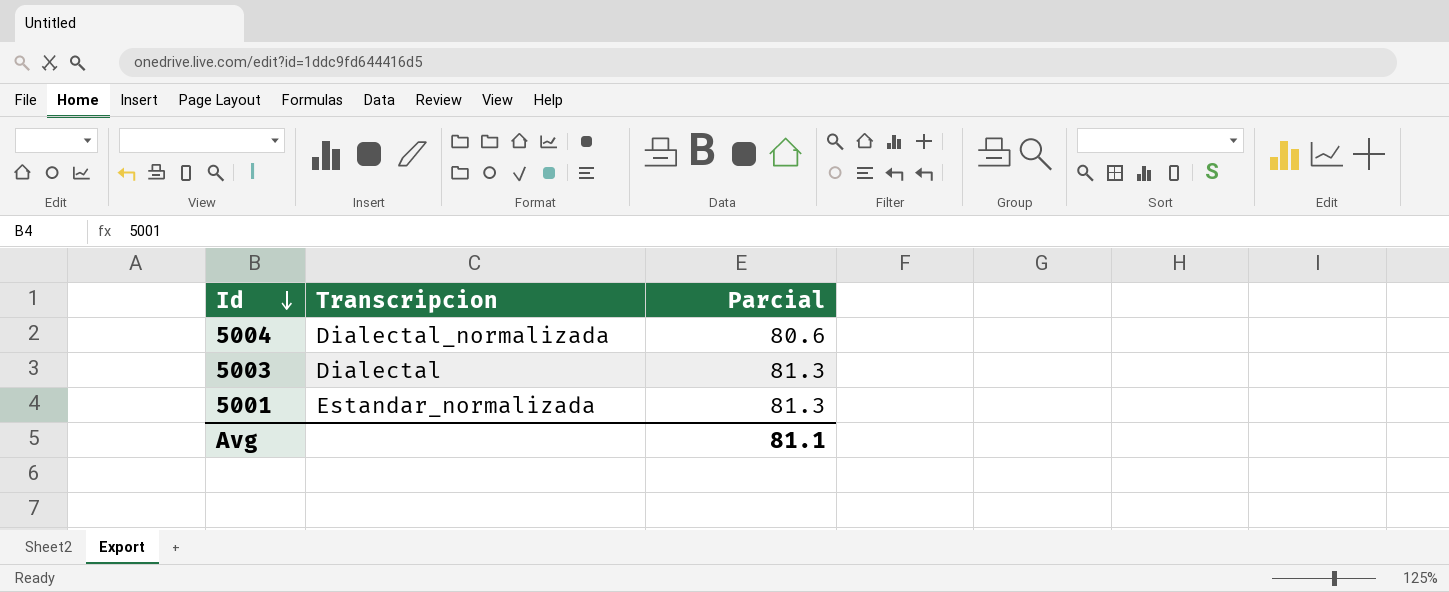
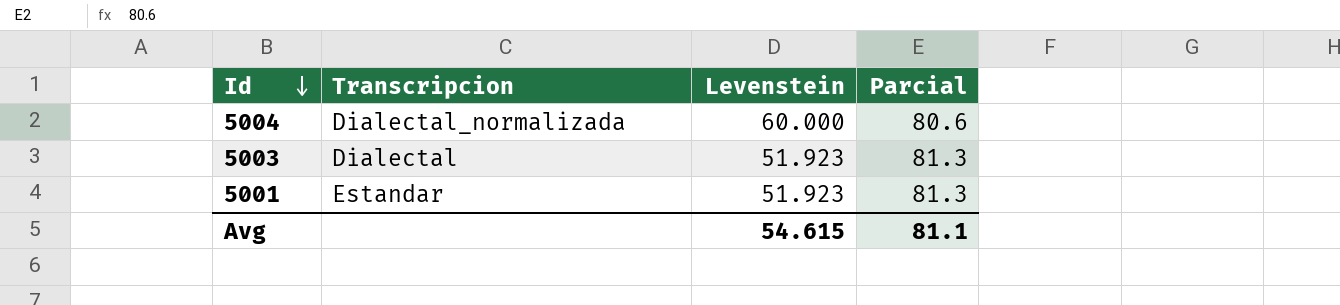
column Levenstein | position: none -> 3
5001 | Transcripcion: Estandar_normalizada -> Estandar

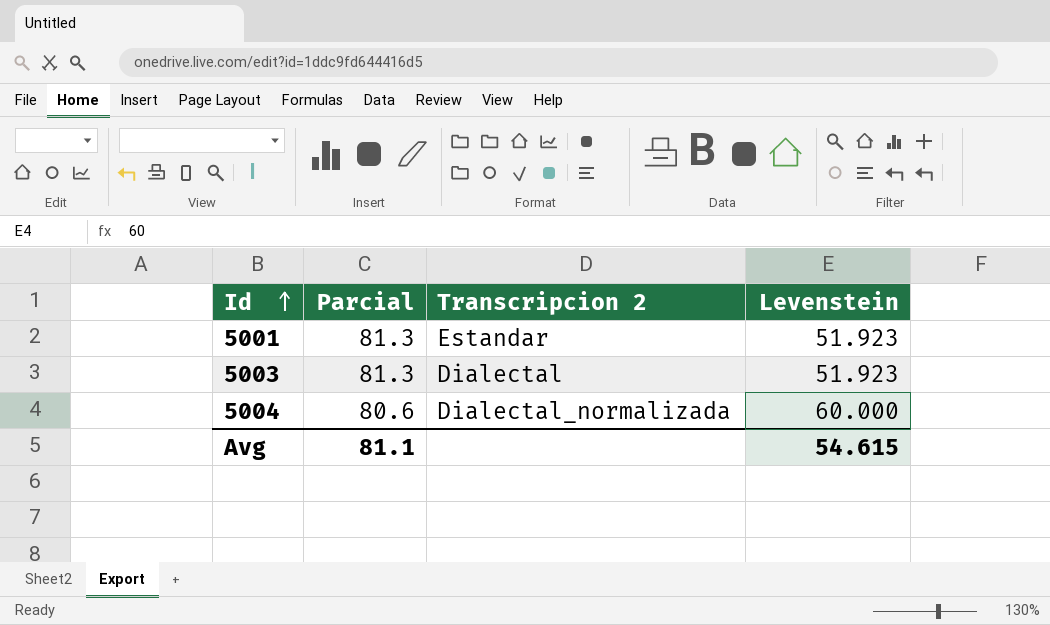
row order: Id descending -> Id ascending
column Parcial | position: 4 -> 2
column name: Transcripcion -> Transcripcion 2

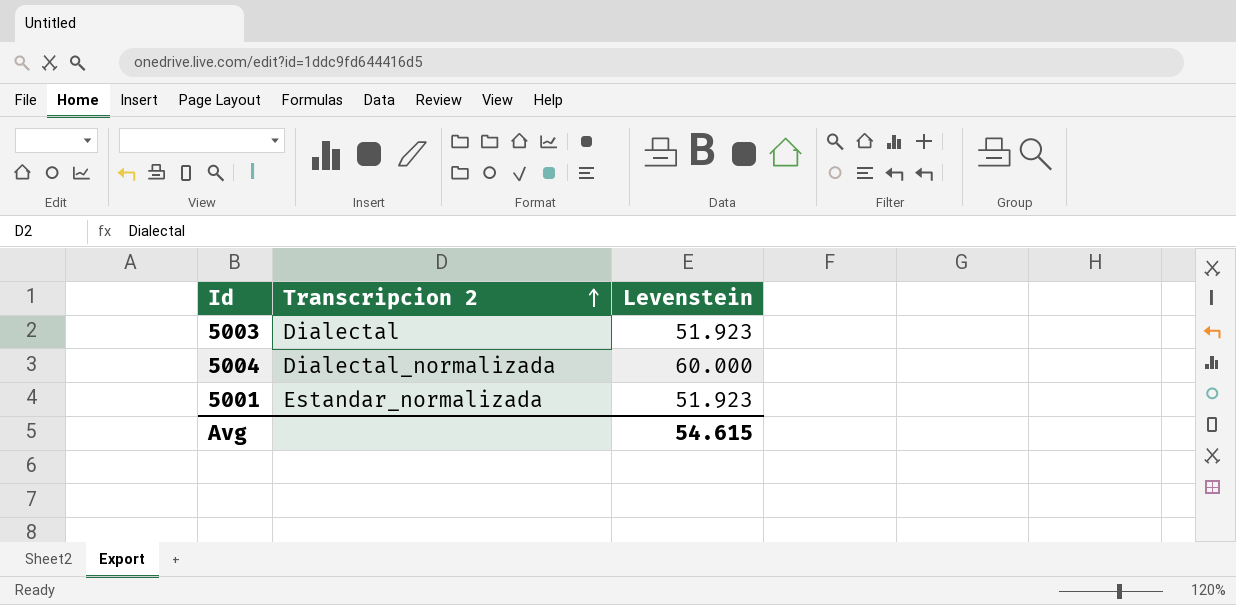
row order: Id ascending -> Transcripcion 2 ascending
column Parcial | position: 2 -> none
5001 | Transcripcion 2: Estandar -> Estandar_normalizada

